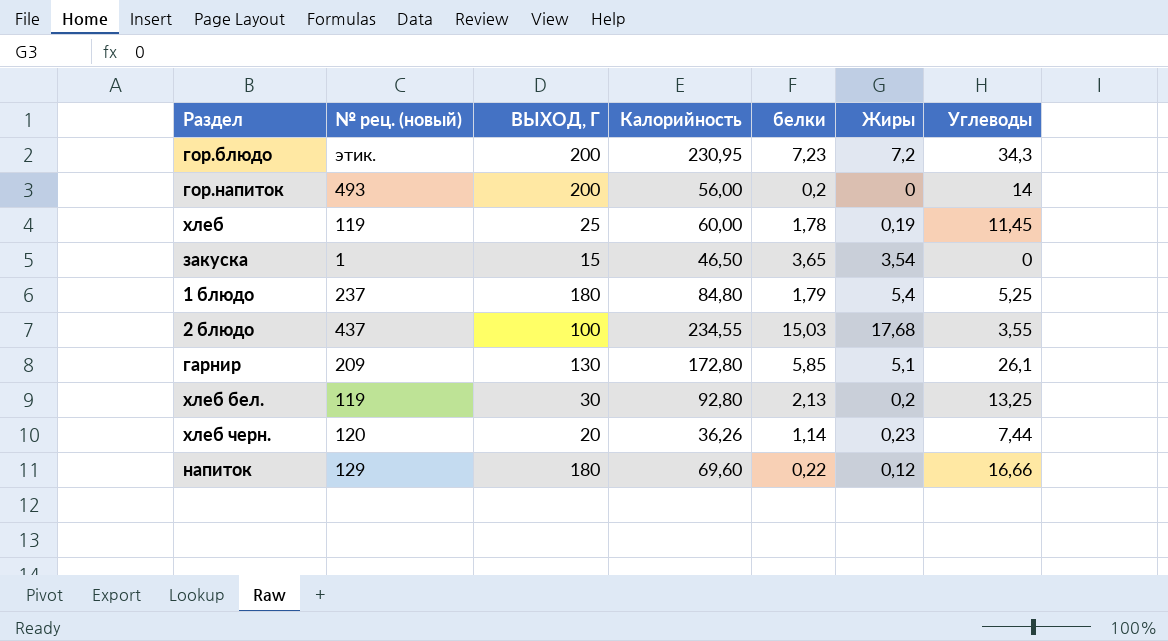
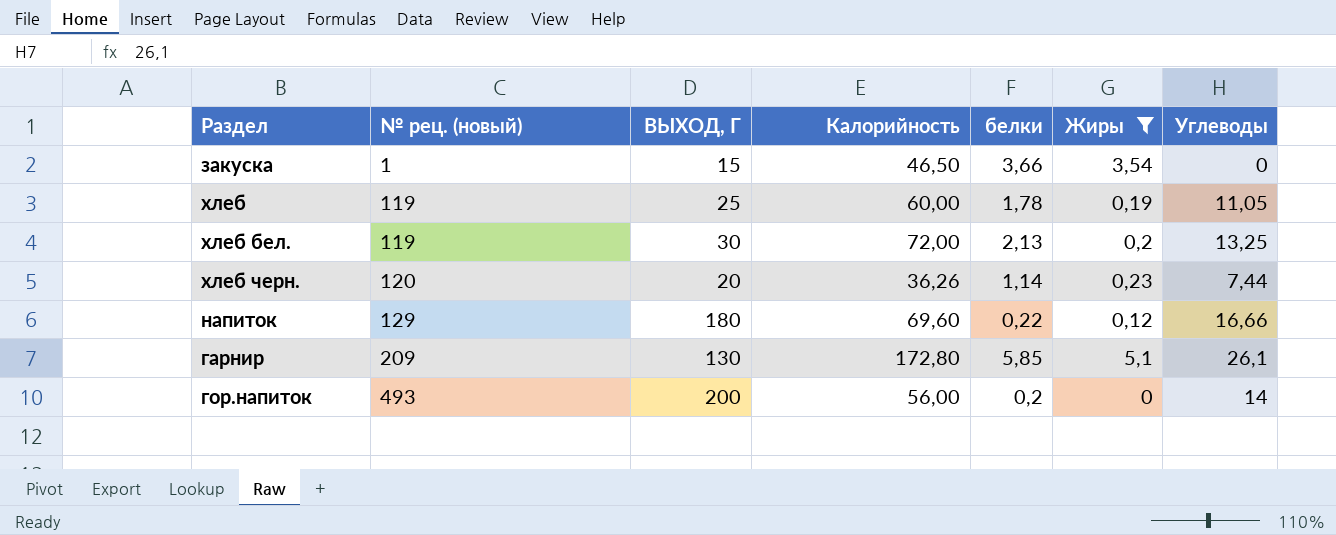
filter: none -> Жиры <= 5,1
row order: none -> № рец. (новый) ascending
закуска | белки: 3,65 -> 3,66
хлеб | Углеводы: 11,45 -> 11,05
хлеб бел. | Калорийность: 92,80 -> 72,00

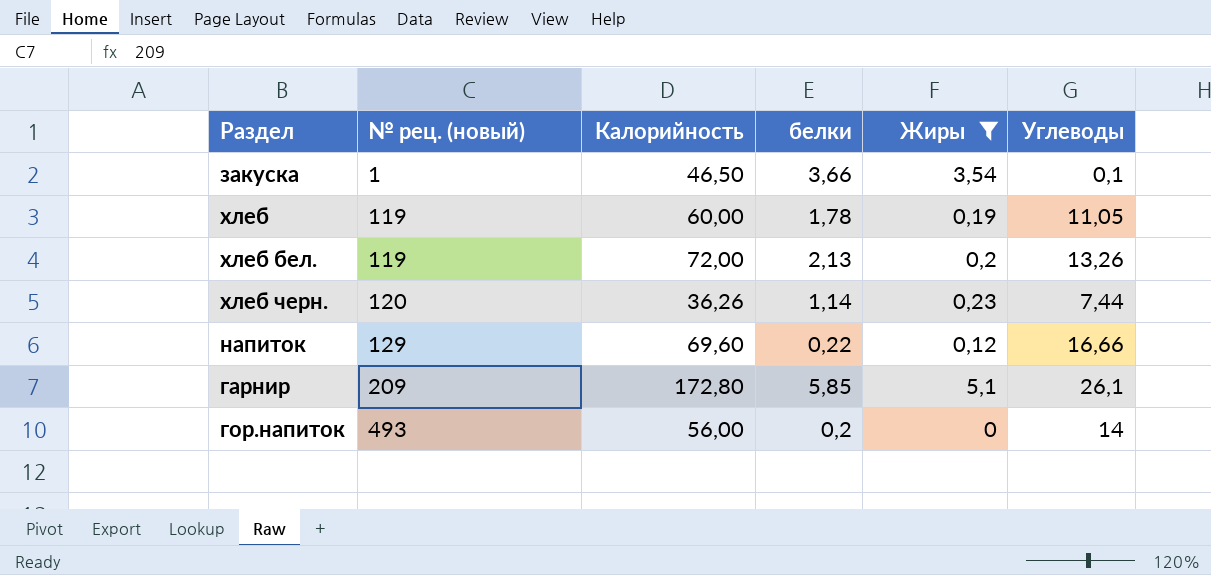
column ВЫХОД, Г | position: 3 -> none
закуска | Углеводы: 0 -> 0,1
хлеб бел. | Углеводы: 13,25 -> 13,26

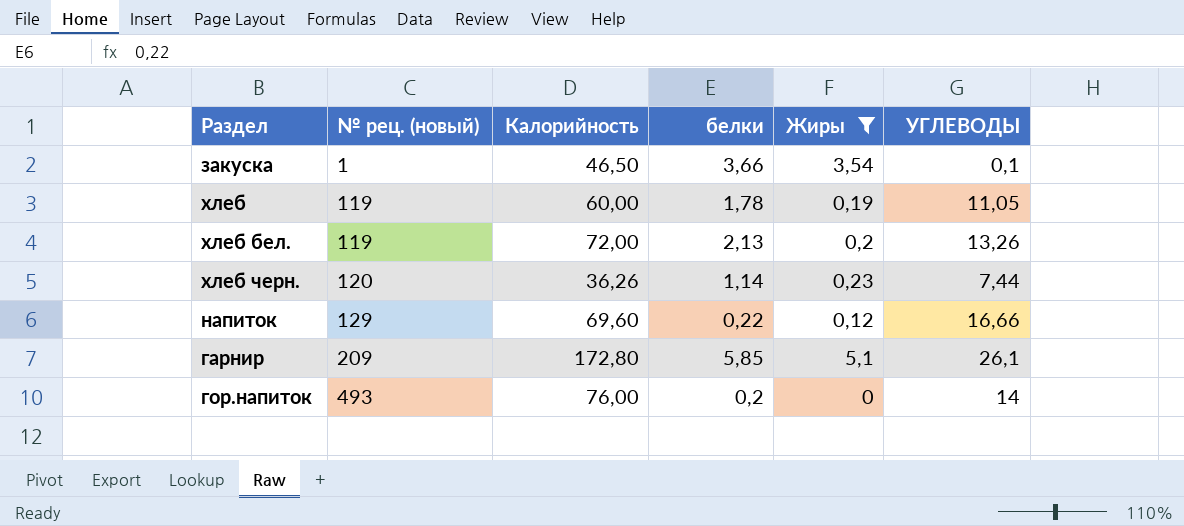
column name: Углеводы -> УГЛЕВОДЫ
гор.напиток | Калорийность: 56,00 -> 76,00

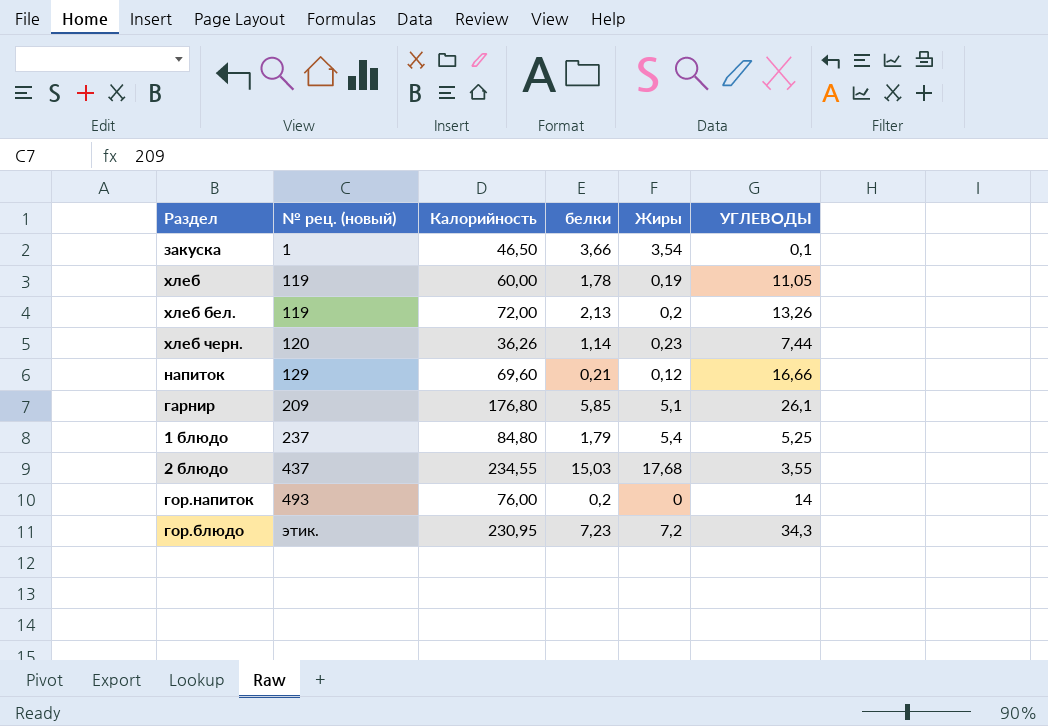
filter: Жиры <= 5,1 -> none
напиток | белки: 0,22 -> 0,21
гарнир | Калорийность: 172,80 -> 176,80

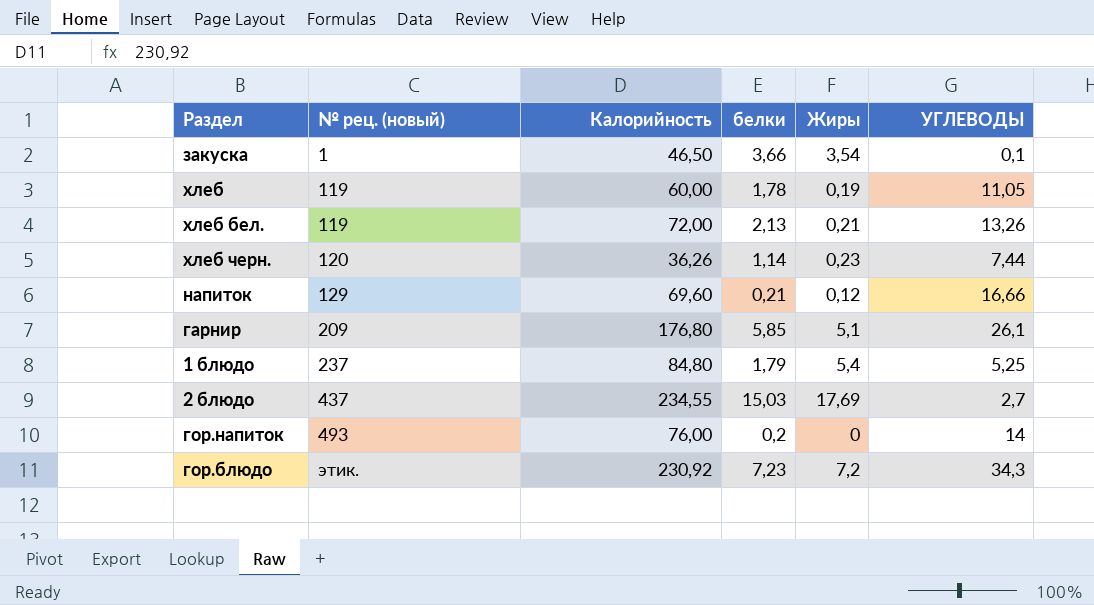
хлеб бел. | Жиры: 0,2 -> 0,21
2 блюдо | Жиры: 17,68 -> 17,69
2 блюдо | УГЛЕВОДЫ: 3,55 -> 2,7
гор.блюдо | Калорийность: 230,95 -> 230,92

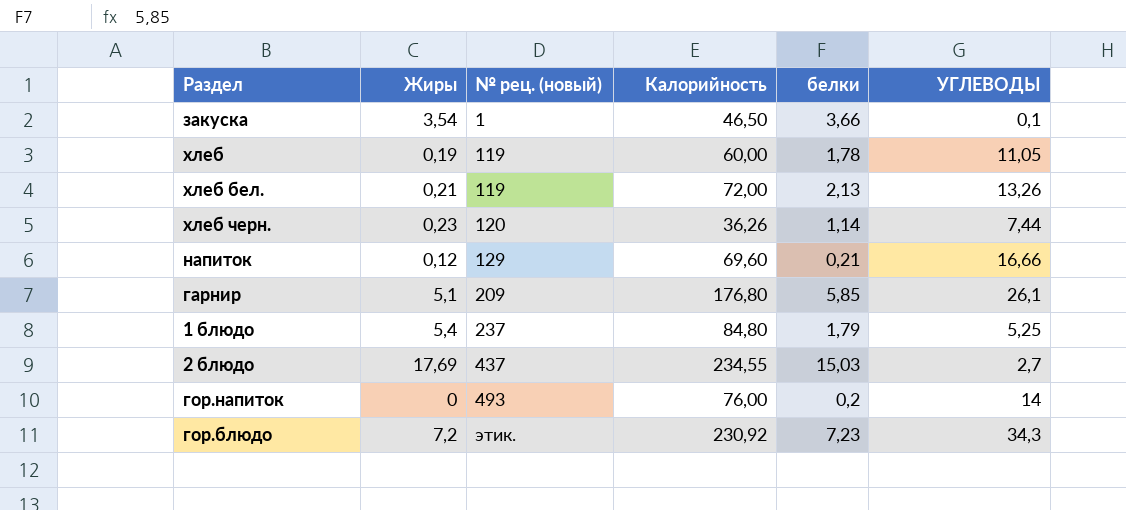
column Жиры | position: 5 -> 2

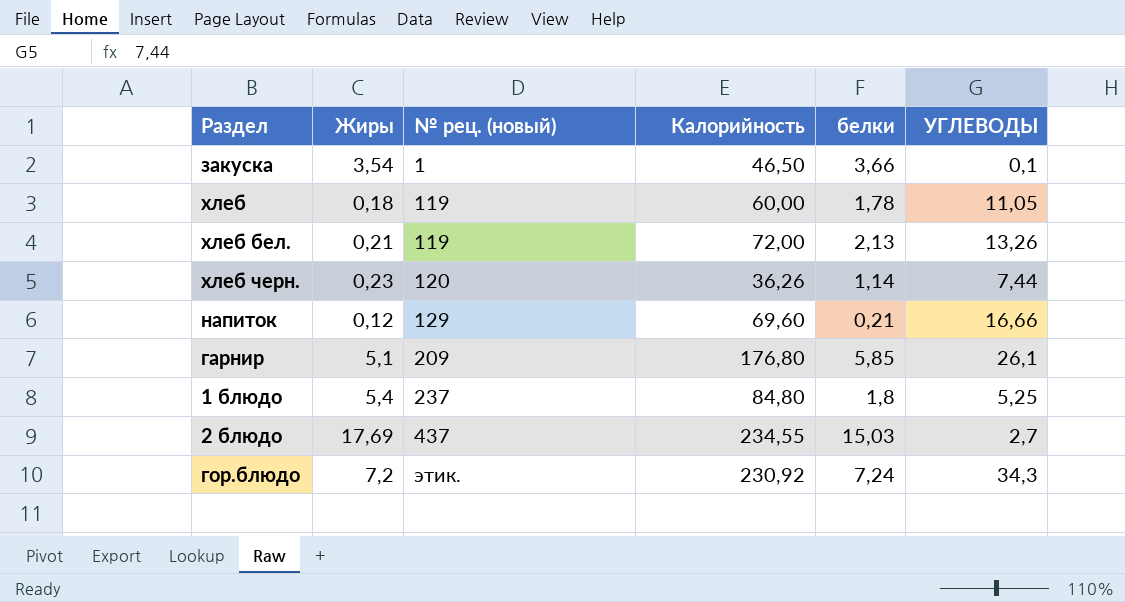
row гор.напиток: 0 | 493 | 76,00 | 0,2 | 14 -> none
хлеб | Жиры: 0,19 -> 0,18
1 блюдо | белки: 1,79 -> 1,8
гор.блюдо | белки: 7,23 -> 7,24

